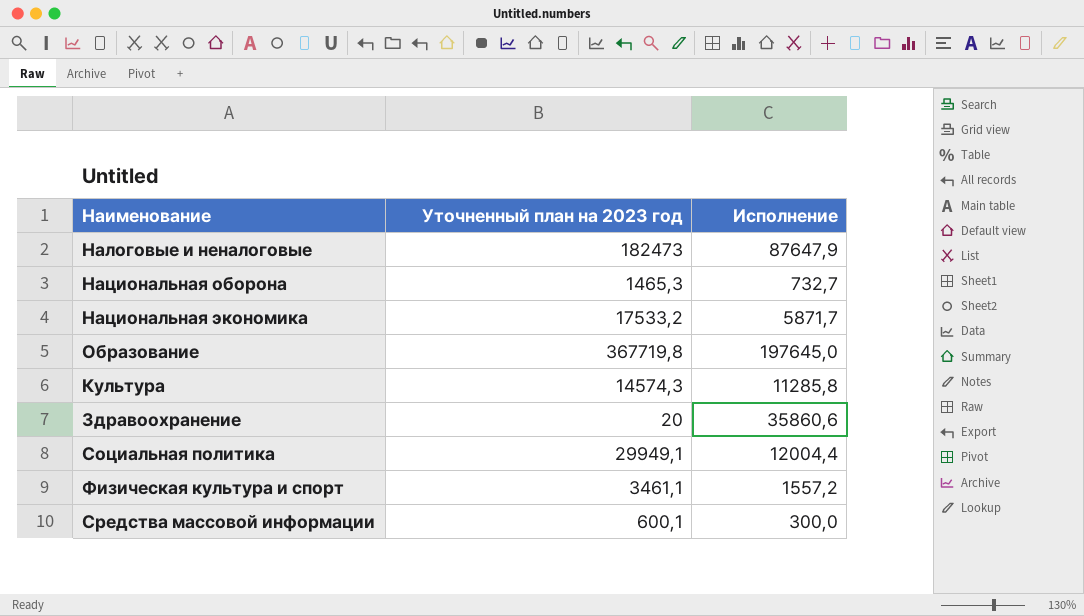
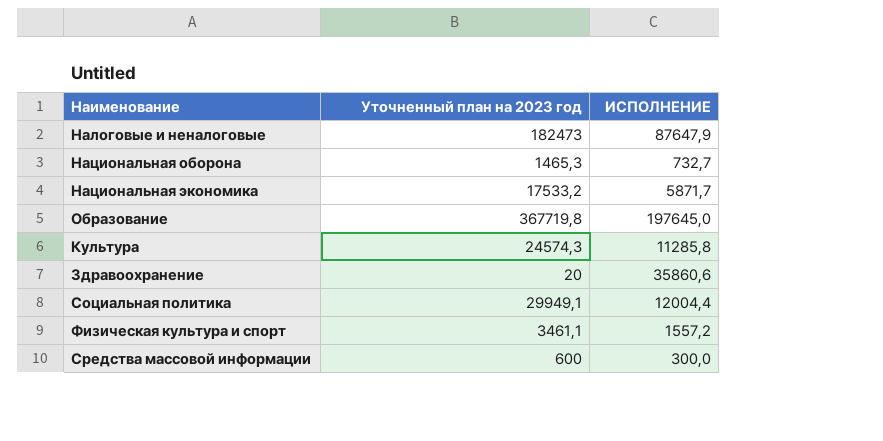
column name: Исполнение -> ИСПОЛНЕНИЕ
Культура | Уточненный план на 2023 год: 14574,3 -> 24574,3
Средства массовой информации | Уточненный план на 2023 год: 600,1 -> 600

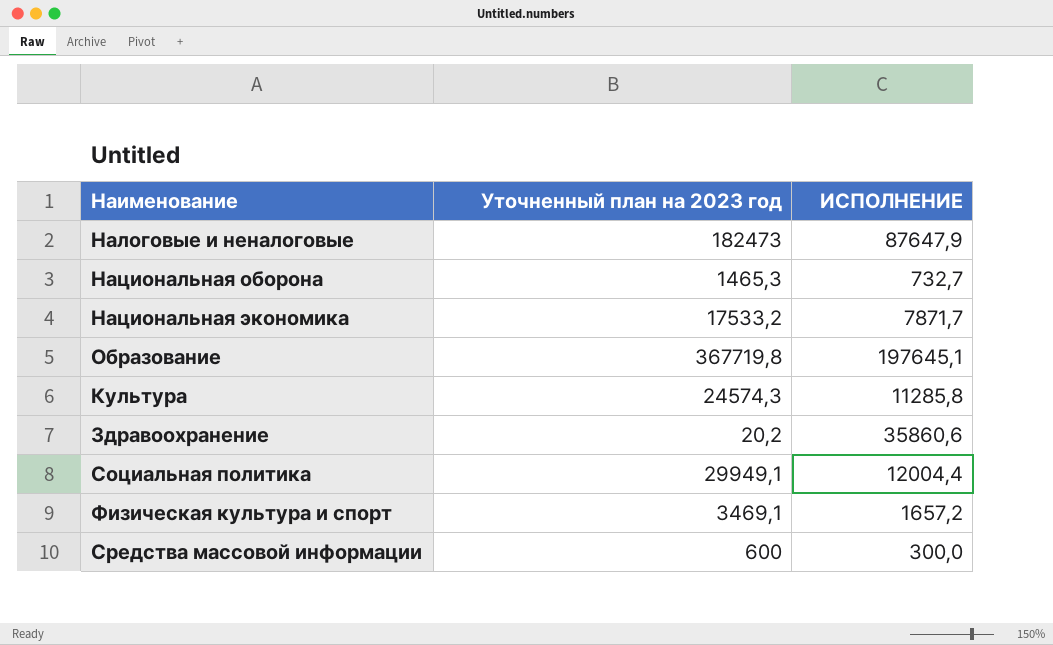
Национальная экономика | ИСПОЛНЕНИЕ: 5871,7 -> 7871,7
Образование | ИСПОЛНЕНИЕ: 197645,0 -> 197645,1
Здравоохранение | Уточненный план на 2023 год: 20 -> 20,2
Физическая культура и спорт | Уточненный план на 2023 год: 3461,1 -> 3469,1
Физическая культура и спорт | ИСПОЛНЕНИЕ: 1557,2 -> 1657,2

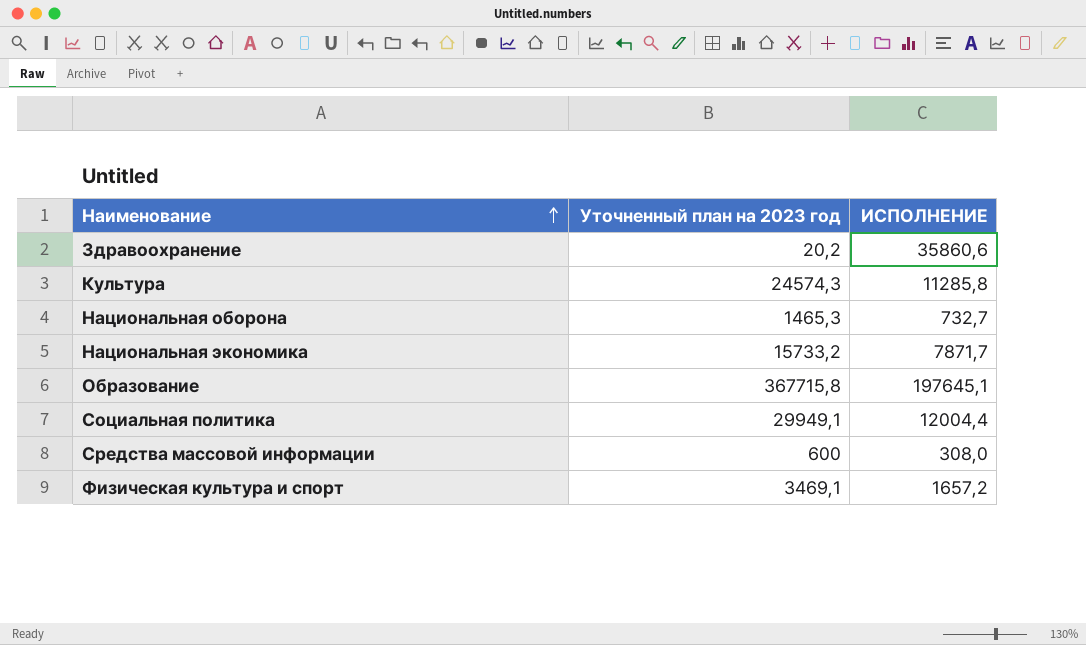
row order: none -> Наименование ascending
row Налоговые и неналоговые: 182473 | 87647,9 -> none
Национальная экономика | Уточненный план на 2023 год: 17533,2 -> 15733,2
Образование | Уточненный план на 2023 год: 367719,8 -> 367715,8
Средства массовой информации | ИСПОЛНЕНИЕ: 300,0 -> 308,0

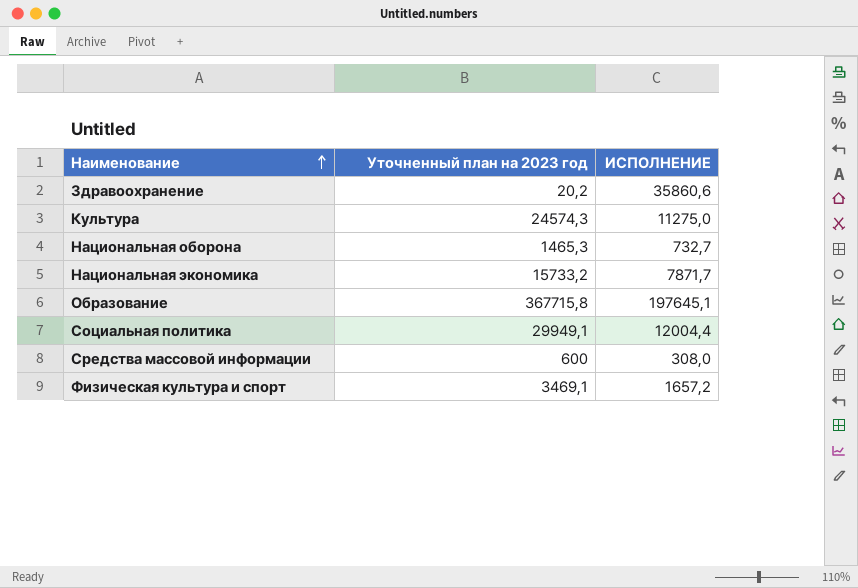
Культура | ИСПОЛНЕНИЕ: 11285,8 -> 11275,0

